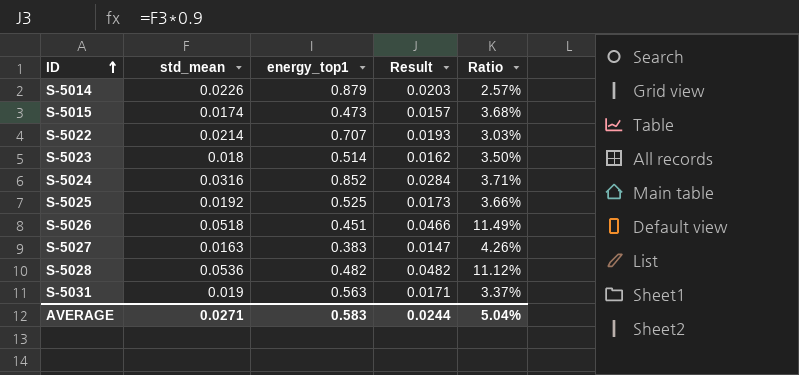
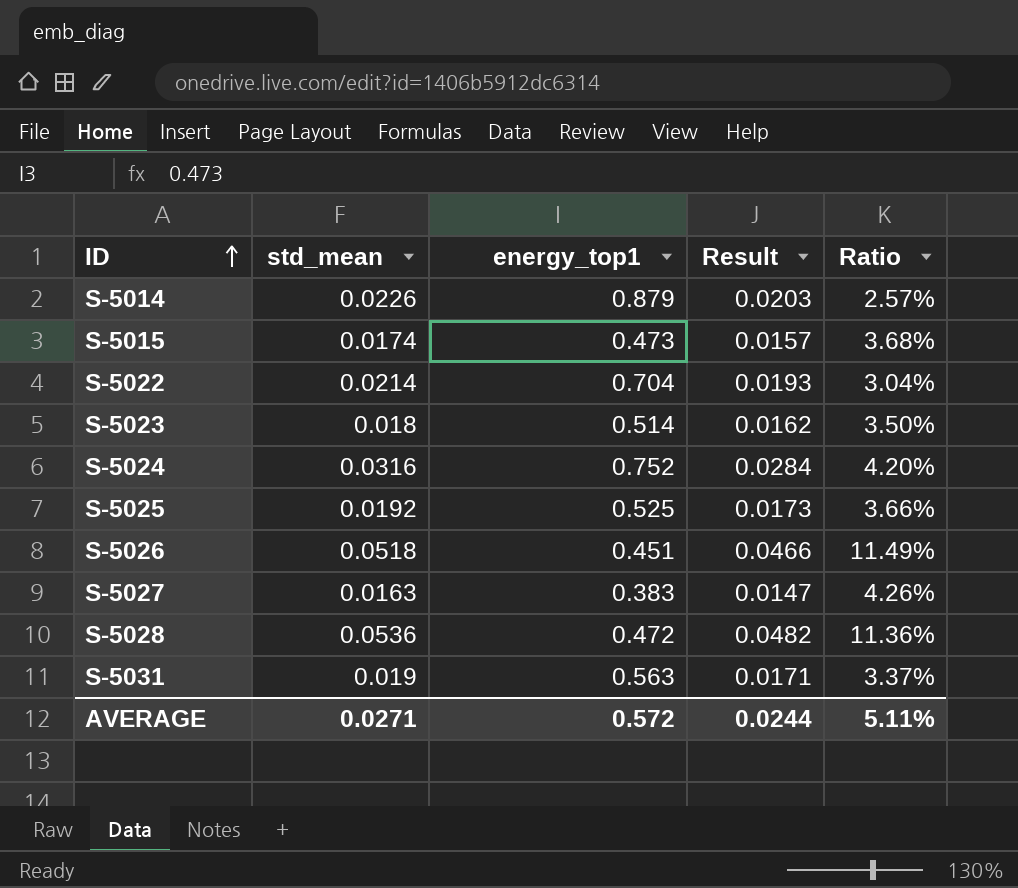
S-5022 | energy_top1: 0.707 -> 0.704
S-5022 | Ratio: 3.03% -> 3.04%
S-5024 | energy_top1: 0.852 -> 0.752
S-5024 | Ratio: 3.71% -> 4.20%
S-5028 | energy_top1: 0.482 -> 0.472
S-5028 | Ratio: 11.12% -> 11.36%
AVERAGE | energy_top1: 0.583 -> 0.572
AVERAGE | Ratio: 5.04% -> 5.11%

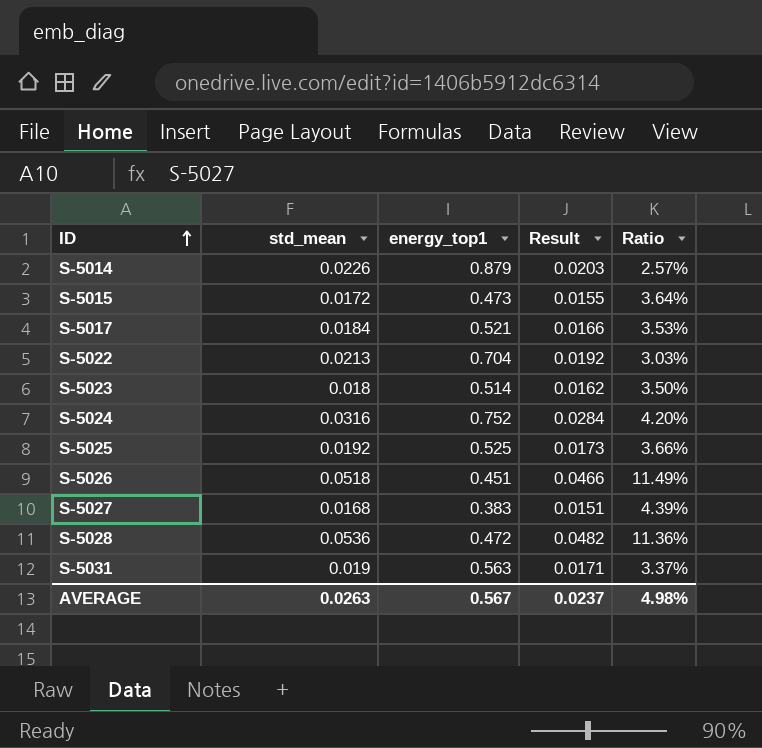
S-5015 | std_mean: 0.0174 -> 0.0172
S-5015 | Result: 0.0157 -> 0.0155
S-5015 | Ratio: 3.68% -> 3.64%
row S-5017: none -> 0.0184 | 0.521 | 0.0166 | 3.53%
S-5022 | std_mean: 0.0214 -> 0.0213
S-5022 | Result: 0.0193 -> 0.0192
S-5022 | Ratio: 3.04% -> 3.03%
S-5027 | std_mean: 0.0163 -> 0.0168
S-5027 | Result: 0.0147 -> 0.0151
S-5027 | Ratio: 4.26% -> 4.39%
AVERAGE | std_mean: 0.0271 -> 0.0263
AVERAGE | energy_top1: 0.572 -> 0.567
AVERAGE | Result: 0.0244 -> 0.0237
AVERAGE | Ratio: 5.11% -> 4.98%

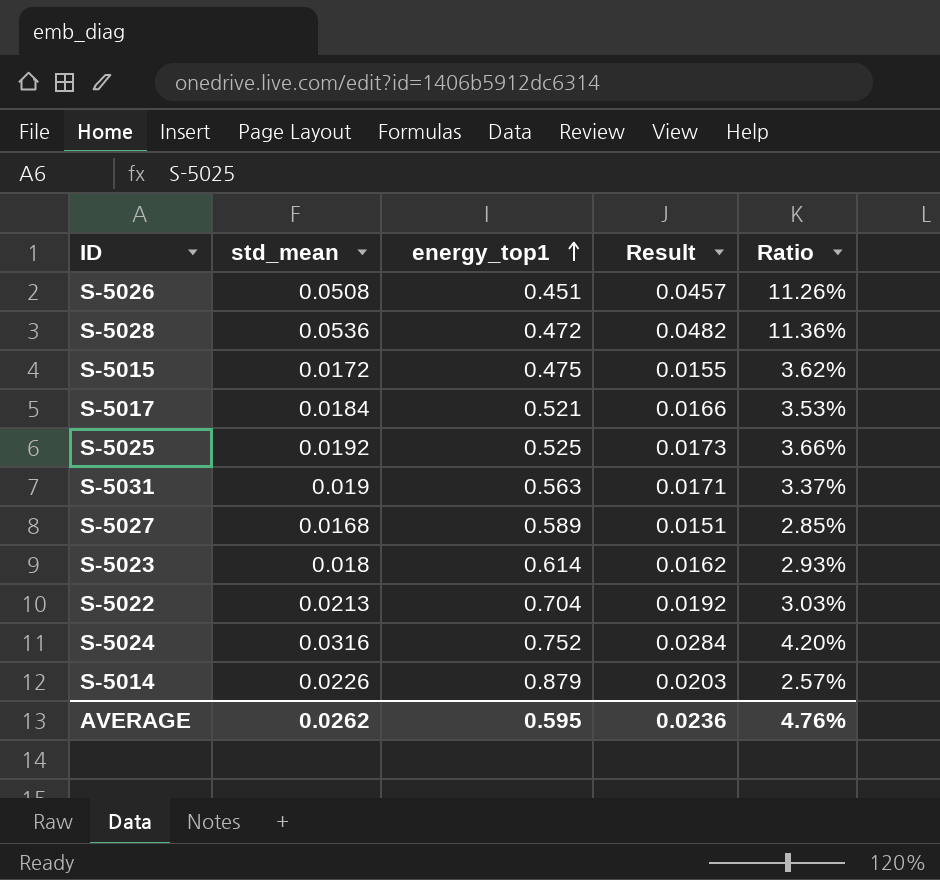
row order: ID ascending -> energy_top1 ascending
S-5026 | std_mean: 0.0518 -> 0.0508
S-5026 | Result: 0.0466 -> 0.0457
S-5026 | Ratio: 11.49% -> 11.26%
S-5015 | energy_top1: 0.473 -> 0.475
S-5015 | Ratio: 3.64% -> 3.62%
S-5027 | energy_top1: 0.383 -> 0.589
S-5027 | Ratio: 4.39% -> 2.85%
S-5023 | energy_top1: 0.514 -> 0.614
S-5023 | Ratio: 3.50% -> 2.93%
AVERAGE | std_mean: 0.0263 -> 0.0262
AVERAGE | energy_top1: 0.567 -> 0.595
AVERAGE | Result: 0.0237 -> 0.0236
AVERAGE | Ratio: 4.98% -> 4.76%

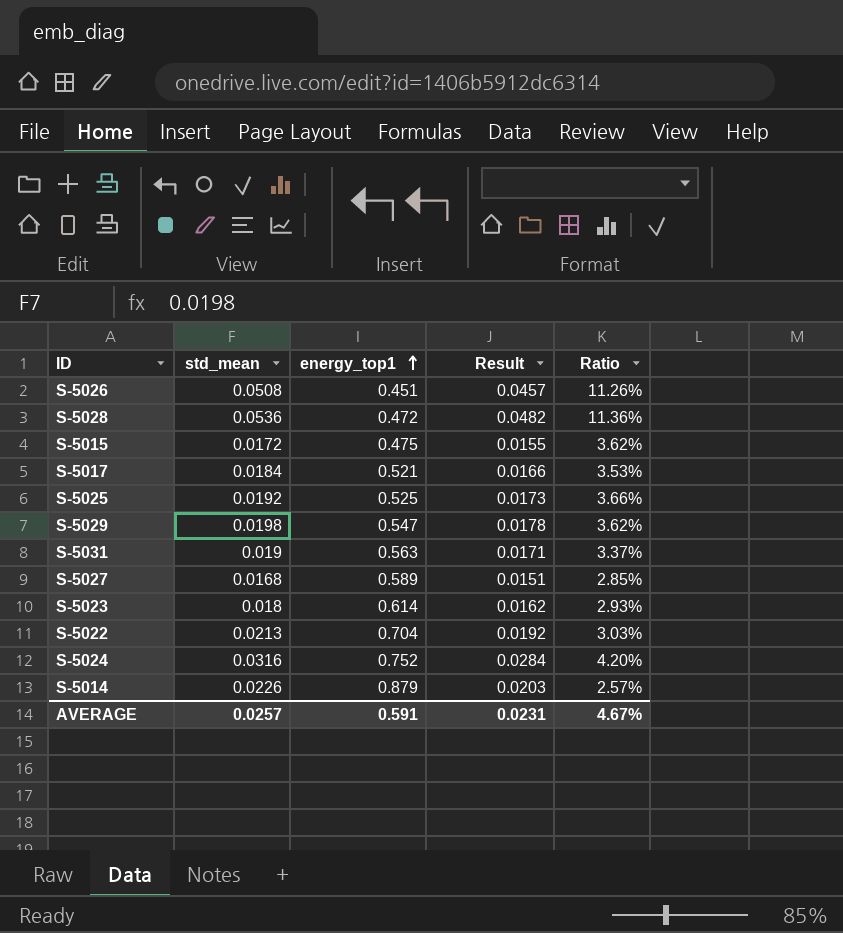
row S-5029: none -> 0.0198 | 0.547 | 0.0178 | 3.62%
AVERAGE | std_mean: 0.0262 -> 0.0257
AVERAGE | energy_top1: 0.595 -> 0.591
AVERAGE | Result: 0.0236 -> 0.0231
AVERAGE | Ratio: 4.76% -> 4.67%

